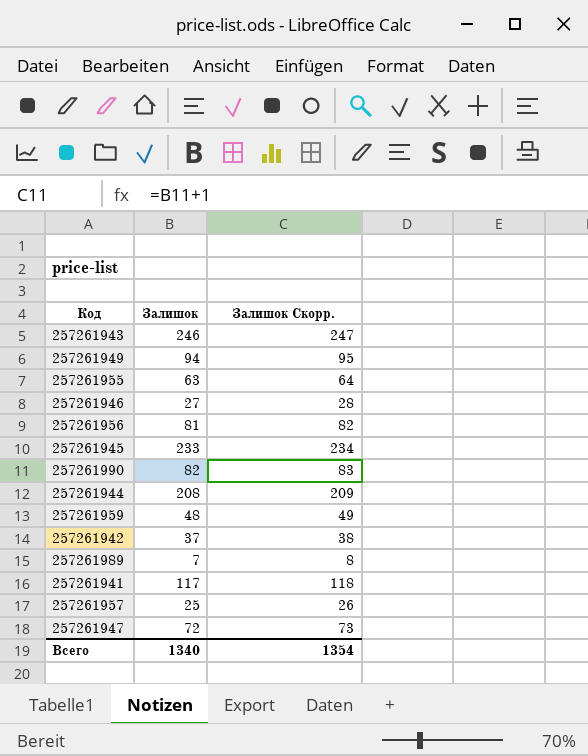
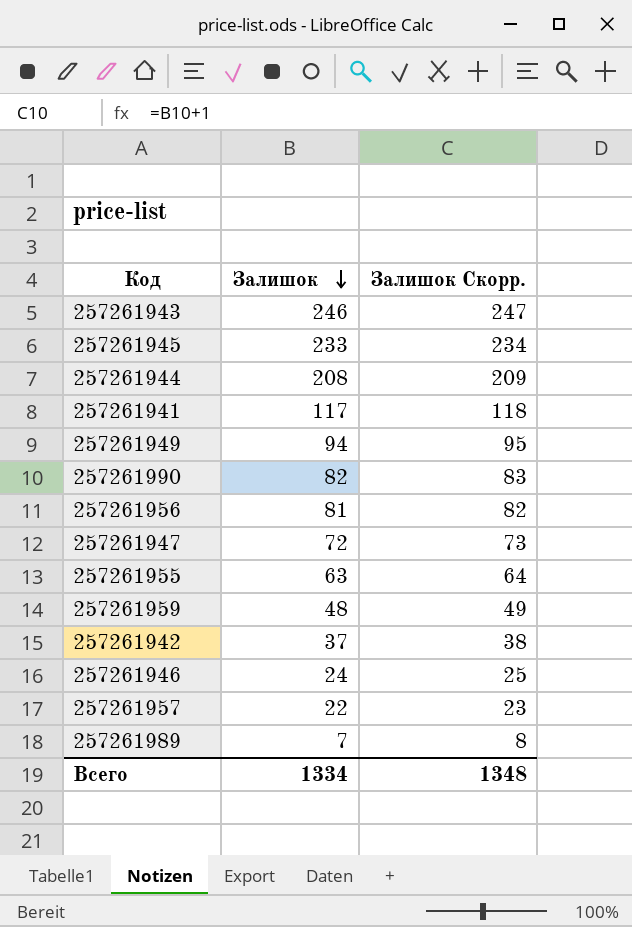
row order: none -> Залишок descending
257261946 | Залишок: 27 -> 24
257261946 | Залишок Скорр.: 28 -> 25
257261957 | Залишок: 25 -> 22
257261957 | Залишок Скорр.: 26 -> 23
Всего | Залишок: 1340 -> 1334
Всего | Залишок Скорр.: 1354 -> 1348

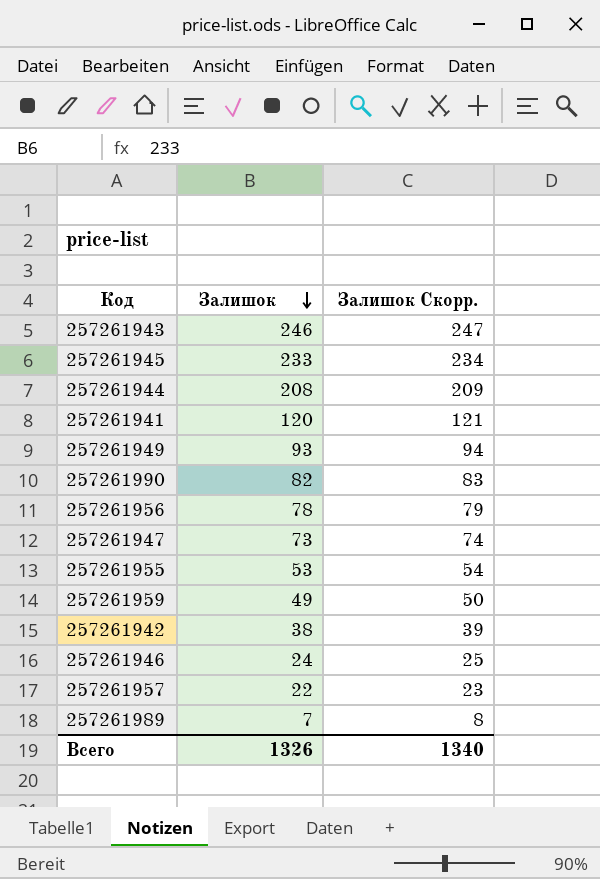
257261941 | Залишок: 117 -> 120
257261941 | Залишок Скорр.: 118 -> 121
257261949 | Залишок: 94 -> 93
257261949 | Залишок Скорр.: 95 -> 94
257261956 | Залишок: 81 -> 78
257261956 | Залишок Скорр.: 82 -> 79
257261947 | Залишок: 72 -> 73
257261947 | Залишок Скорр.: 73 -> 74
257261955 | Залишок: 63 -> 53
257261955 | Залишок Скорр.: 64 -> 54
257261959 | Залишок: 48 -> 49
257261959 | Залишок Скорр.: 49 -> 50
257261942 | Залишок: 37 -> 38
257261942 | Залишок Скорр.: 38 -> 39
Всего | Залишок: 1334 -> 1326
Всего | Залишок Скорр.: 1348 -> 1340

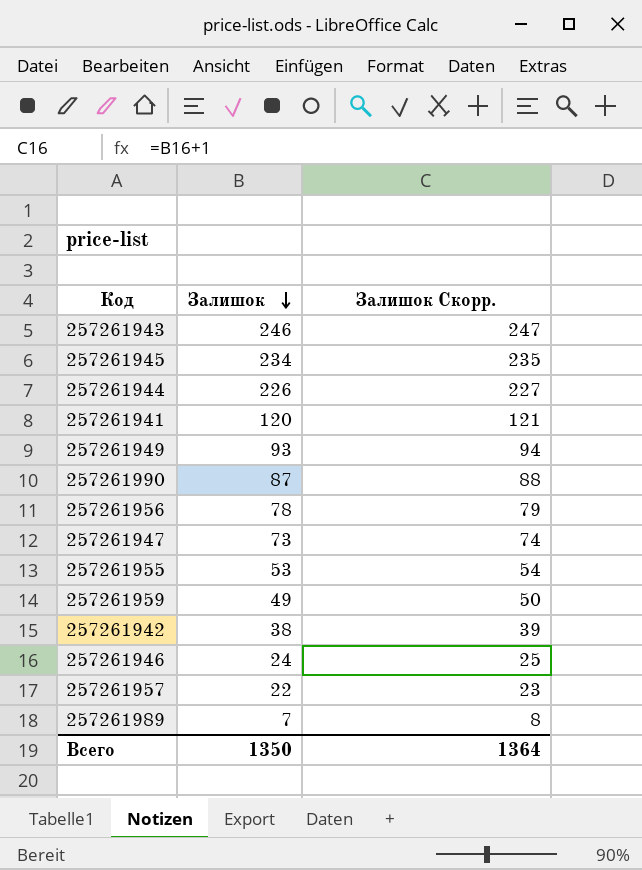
257261945 | Залишок: 233 -> 234
257261945 | Залишок Скорр.: 234 -> 235
257261944 | Залишок: 208 -> 226
257261944 | Залишок Скорр.: 209 -> 227
257261990 | Залишок: 82 -> 87
257261990 | Залишок Скорр.: 83 -> 88
Всего | Залишок: 1326 -> 1350
Всего | Залишок Скорр.: 1340 -> 1364

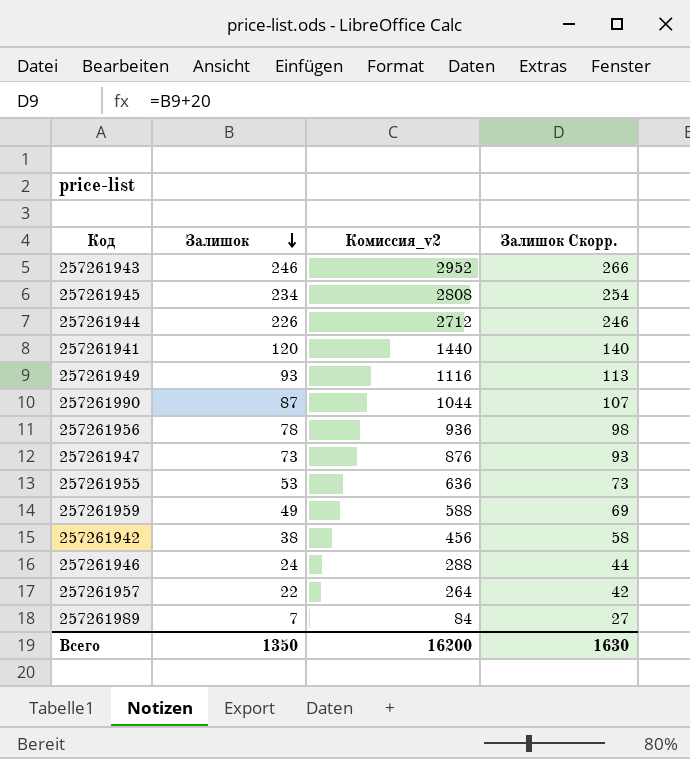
column Комиссия_v2 | formula: none -> [Залишок] * 12
column Залишок Скорр. | formula: [Залишок] + 1 -> [Залишок] + 20
Всего | Залишок Скорр.: 1364 -> 1630

